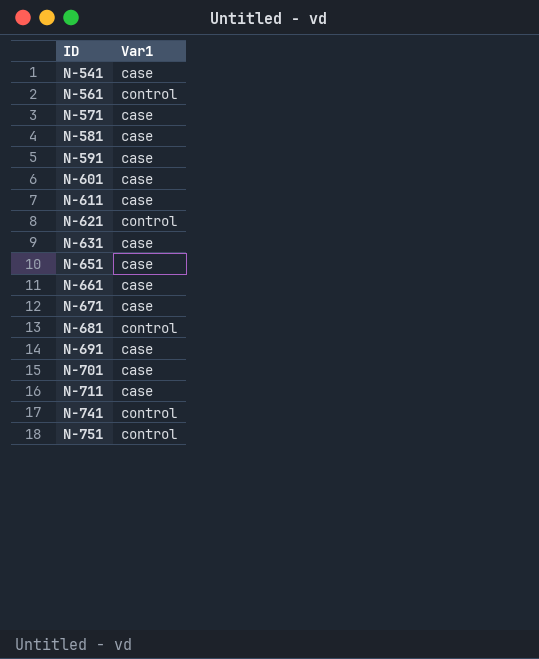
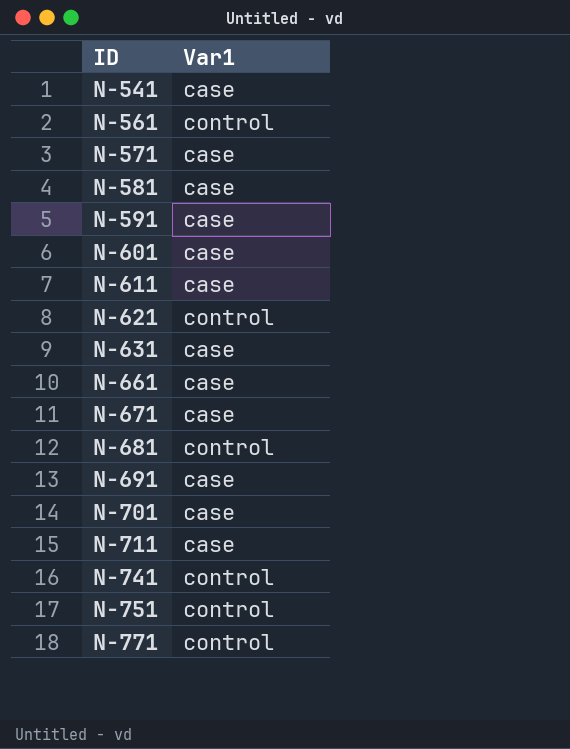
row N-651: case -> none
row N-771: none -> control

